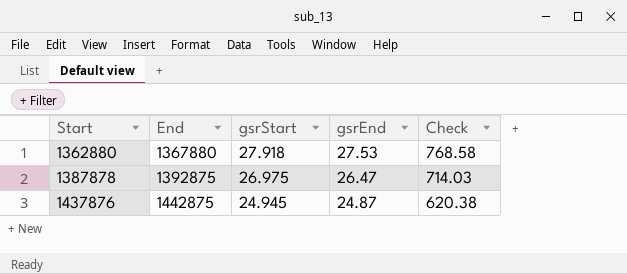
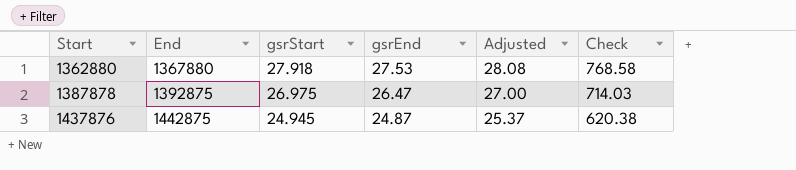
column Adjusted | formula: none -> [gsrEnd] * 1.02

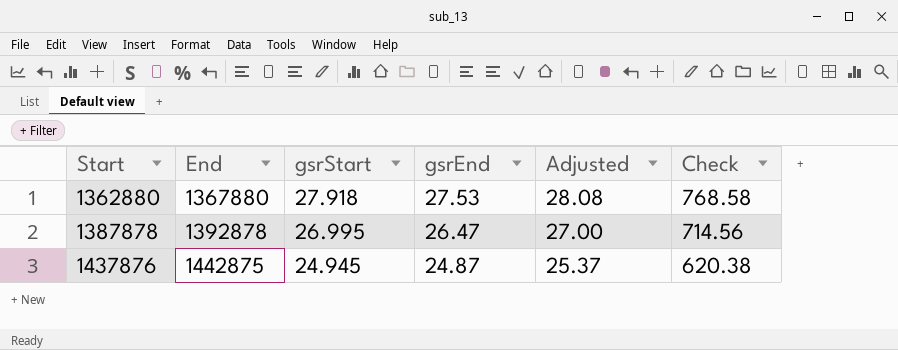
1387878 | End: 1392875 -> 1392878
1387878 | gsrStart: 26.975 -> 26.995
1387878 | Check: 714.03 -> 714.56

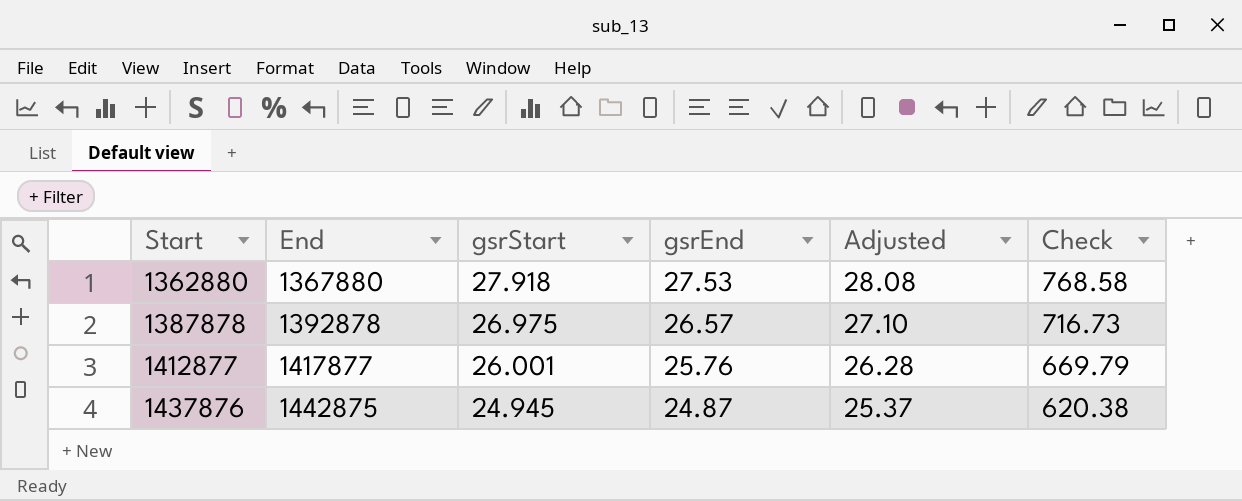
1387878 | gsrStart: 26.995 -> 26.975
1387878 | gsrEnd: 26.47 -> 26.57
1387878 | Adjusted: 27.00 -> 27.10
1387878 | Check: 714.56 -> 716.73
row 1412877: none -> 1417877 | 26.001 | 25.76 | 26.28 | 669.79

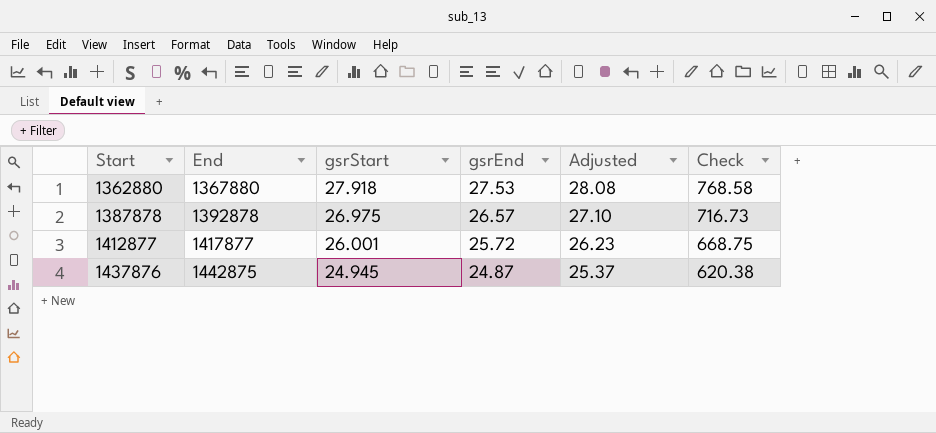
1412877 | gsrEnd: 25.76 -> 25.72
1412877 | Adjusted: 26.28 -> 26.23
1412877 | Check: 669.79 -> 668.75

